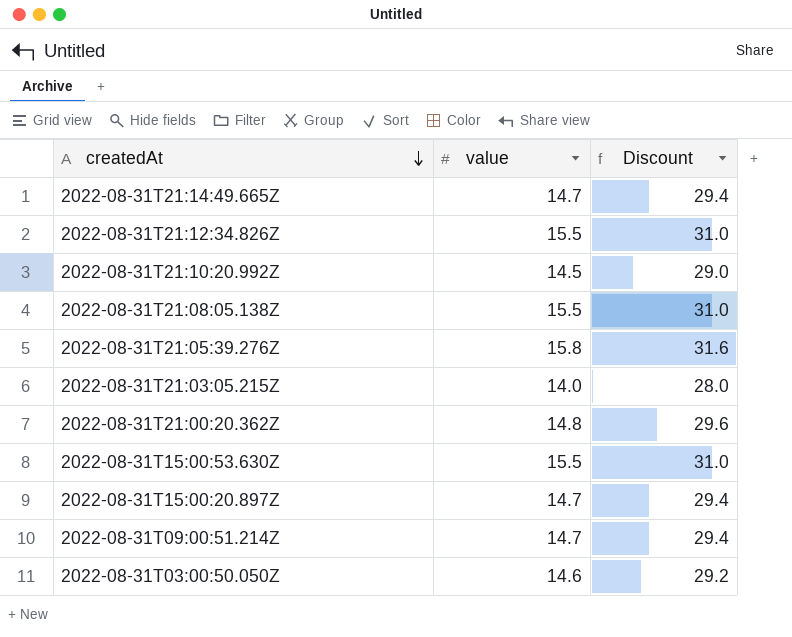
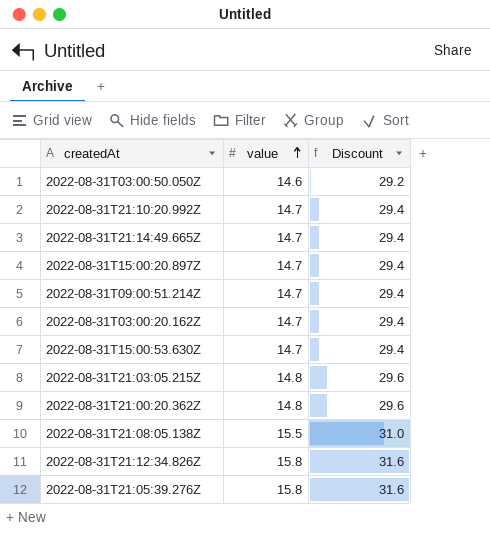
row order: createdAt descending -> value ascending
2022-08-31T21:10:20.992Z | value: 14.5 -> 14.7
2022-08-31T21:10:20.992Z | Discount: 29.0 -> 29.4
row 2022-08-31T03:00:20.162Z: none -> 14.7 | 29.4
2022-08-31T15:00:53.630Z | value: 15.5 -> 14.7
2022-08-31T15:00:53.630Z | Discount: 31.0 -> 29.4
2022-08-31T21:03:05.215Z | value: 14.0 -> 14.8
2022-08-31T21:03:05.215Z | Discount: 28.0 -> 29.6
2022-08-31T21:12:34.826Z | value: 15.5 -> 15.8
2022-08-31T21:12:34.826Z | Discount: 31.0 -> 31.6

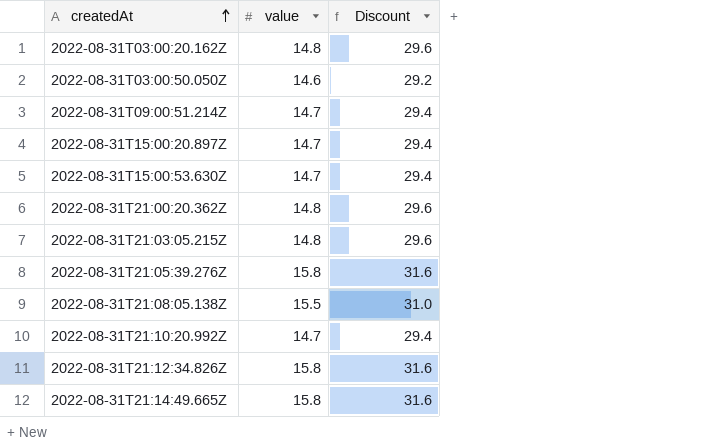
row order: value ascending -> createdAt ascending
2022-08-31T03:00:20.162Z | value: 14.7 -> 14.8
2022-08-31T03:00:20.162Z | Discount: 29.4 -> 29.6
2022-08-31T21:14:49.665Z | value: 14.7 -> 15.8
2022-08-31T21:14:49.665Z | Discount: 29.4 -> 31.6

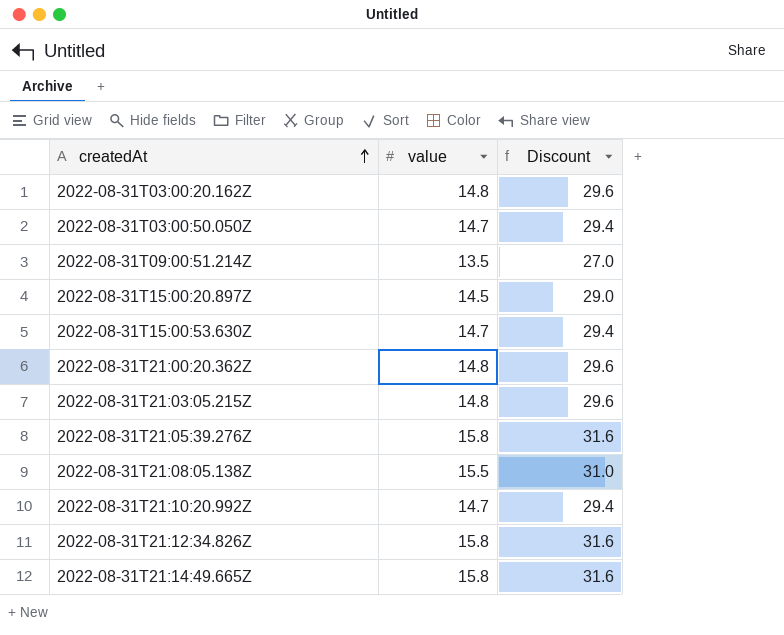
2022-08-31T03:00:50.050Z | value: 14.6 -> 14.7
2022-08-31T03:00:50.050Z | Discount: 29.2 -> 29.4
2022-08-31T09:00:51.214Z | value: 14.7 -> 13.5
2022-08-31T09:00:51.214Z | Discount: 29.4 -> 27.0
2022-08-31T15:00:20.897Z | value: 14.7 -> 14.5
2022-08-31T15:00:20.897Z | Discount: 29.4 -> 29.0

